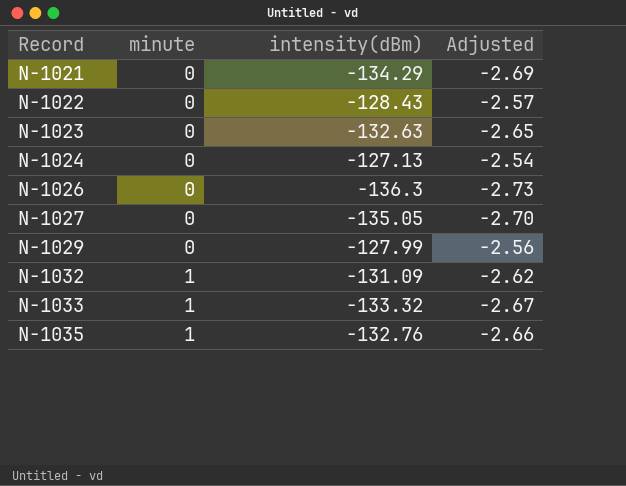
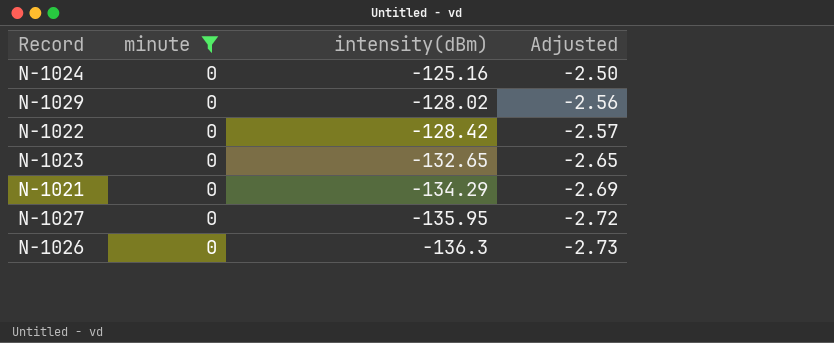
filter: none -> minute = 0
row order: Record ascending -> intensity(dBm) descending
N-1024 | intensity(dBm): -127.13 -> -125.16
N-1024 | Adjusted: -2.54 -> -2.50
N-1029 | intensity(dBm): -127.99 -> -128.02
N-1022 | intensity(dBm): -128.43 -> -128.42
N-1023 | intensity(dBm): -132.63 -> -132.65
N-1027 | intensity(dBm): -135.05 -> -135.95
N-1027 | Adjusted: -2.70 -> -2.72

